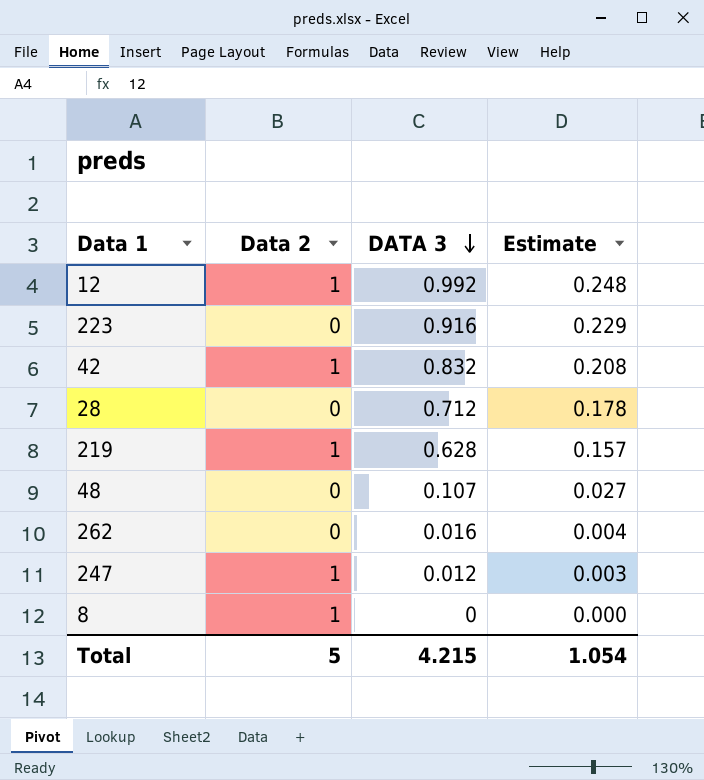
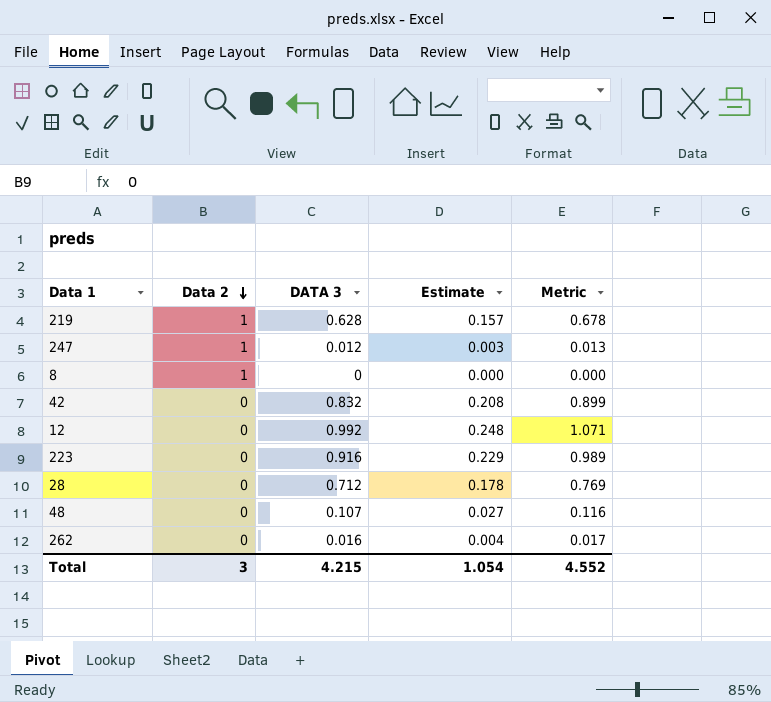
row order: DATA 3 descending -> Data 2 descending
column Metric | formula: none -> [DATA 3] * 1.08
42 | Data 2: 1 -> 0
12 | Data 2: 1 -> 0
Total | Data 2: 5 -> 3

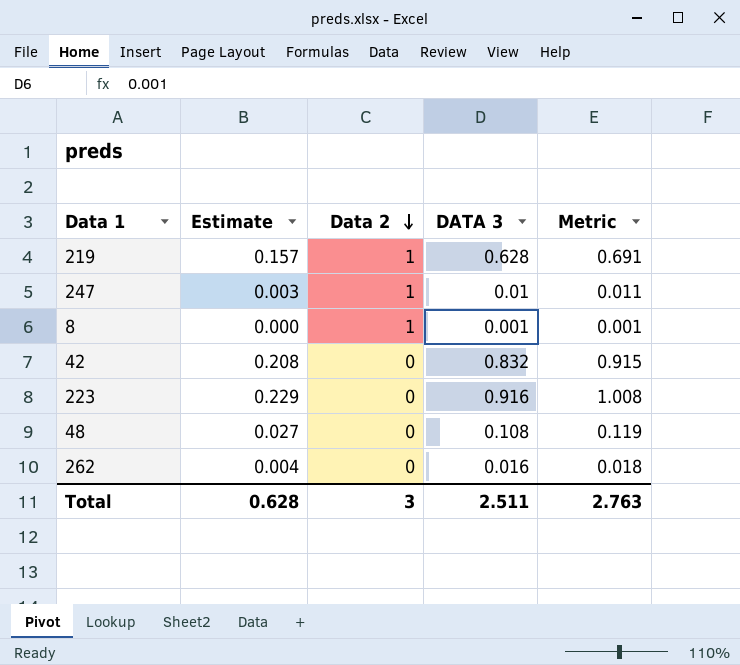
column Estimate | position: 4 -> 2
column Metric | formula: [DATA 3] * 1.08 -> [DATA 3] * 1.1
row 12: 0 | 0.992 | 0.248 | 1.071 -> none
row 28: 0 | 0.712 | 0.178 | 0.769 -> none
247 | DATA 3: 0.012 -> 0.01
8 | DATA 3: 0 -> 0.001
48 | DATA 3: 0.107 -> 0.108
Total | Estimate: 1.054 -> 0.628
Total | DATA 3: 4.215 -> 2.511
Total | Metric: 4.552 -> 2.763

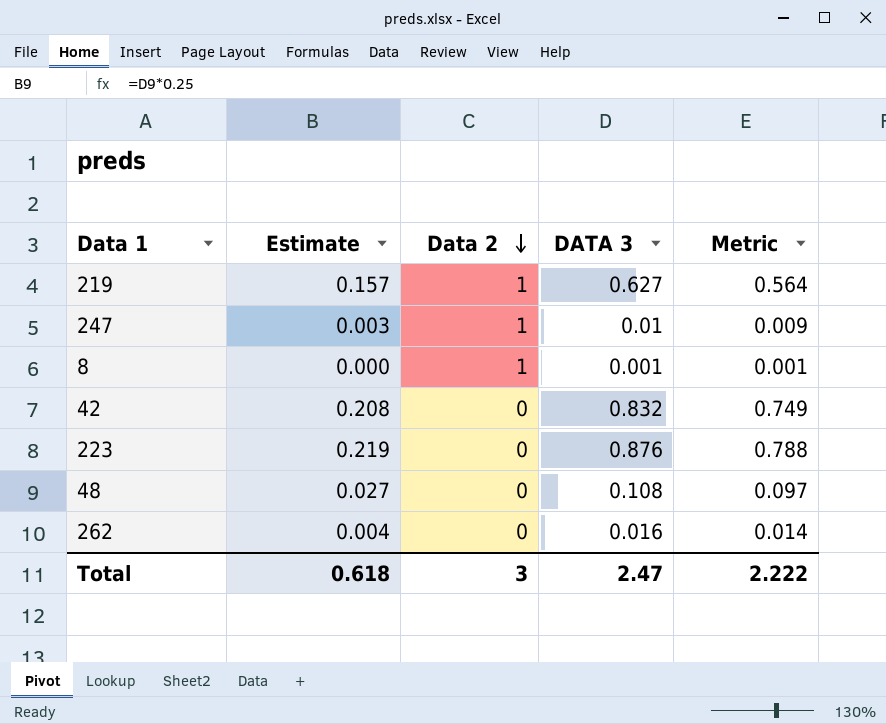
column Metric | formula: [DATA 3] * 1.1 -> [DATA 3] * 0.9
219 | DATA 3: 0.628 -> 0.627
223 | Estimate: 0.229 -> 0.219
223 | DATA 3: 0.916 -> 0.876
Total | Estimate: 0.628 -> 0.618
Total | DATA 3: 2.511 -> 2.47
Total | Metric: 2.763 -> 2.222

